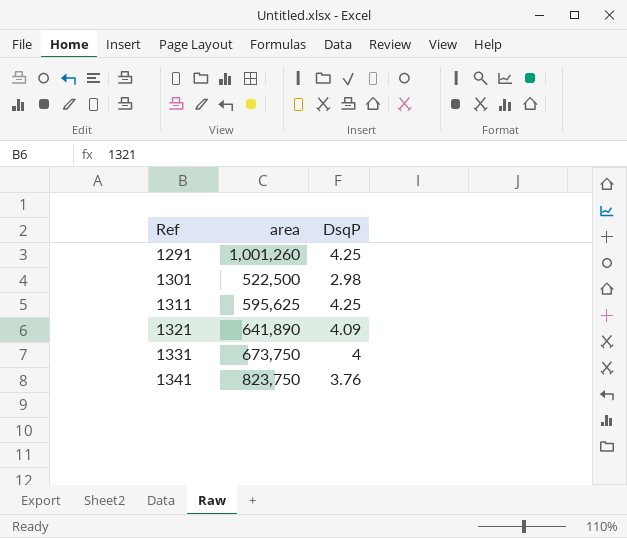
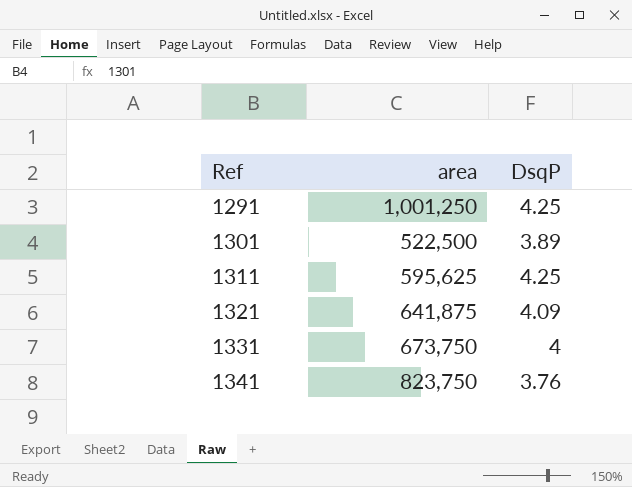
1291 | area: 1,001,260 -> 1,001,250
1301 | DsqP: 2.98 -> 3.89
1321 | area: 641,890 -> 641,875

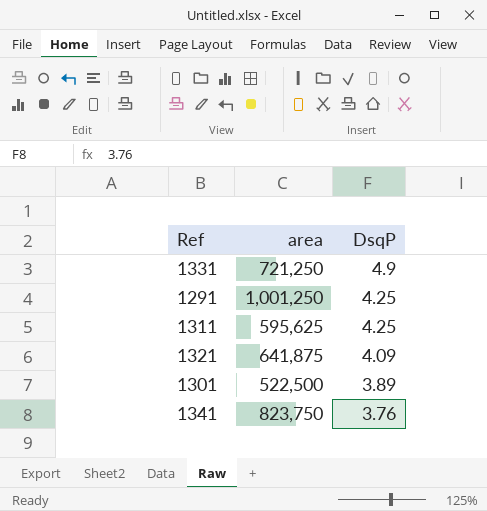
row order: Ref ascending -> DsqP descending
1331 | area: 673,750 -> 721,250
1331 | DsqP: 4 -> 4.9

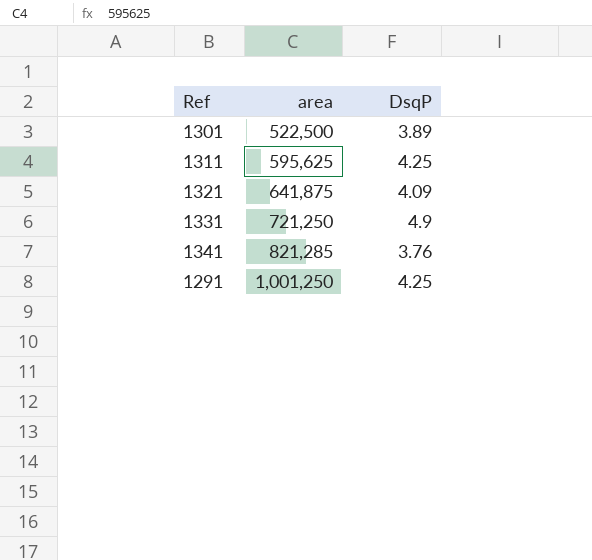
row order: DsqP descending -> area ascending
1341 | area: 823,750 -> 821,285

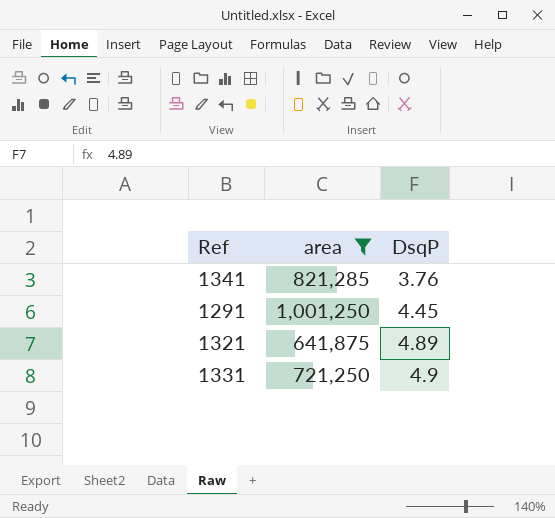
filter: none -> area >= 641,875
row order: area ascending -> DsqP ascending
1291 | DsqP: 4.25 -> 4.45
1321 | DsqP: 4.09 -> 4.89

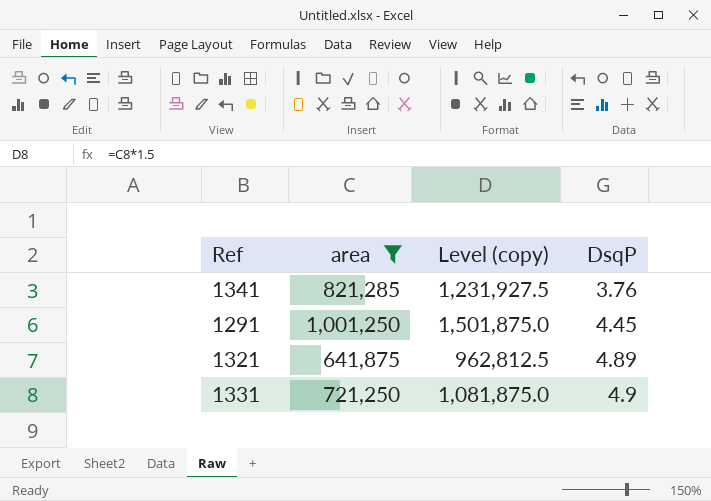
column Level (copy) | formula: none -> [area] * 1.5

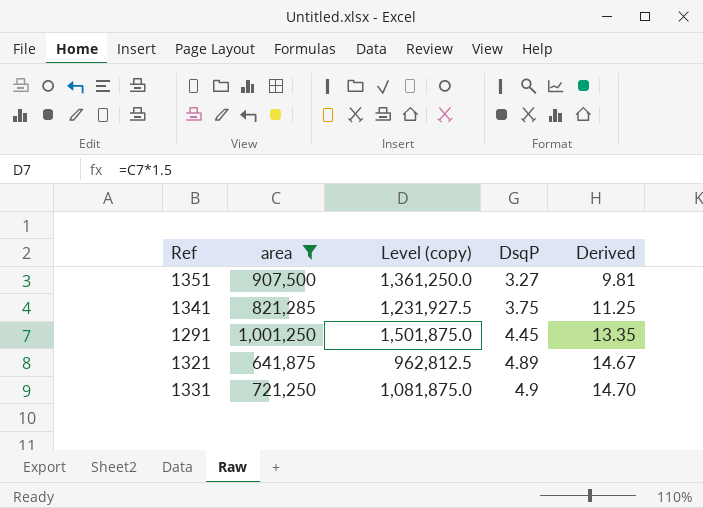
column Derived | formula: none -> [DsqP] * 3
row 1351: none -> 907,500 | 1,361,250.0 | 3.27 | 9.81
1341 | DsqP: 3.76 -> 3.75

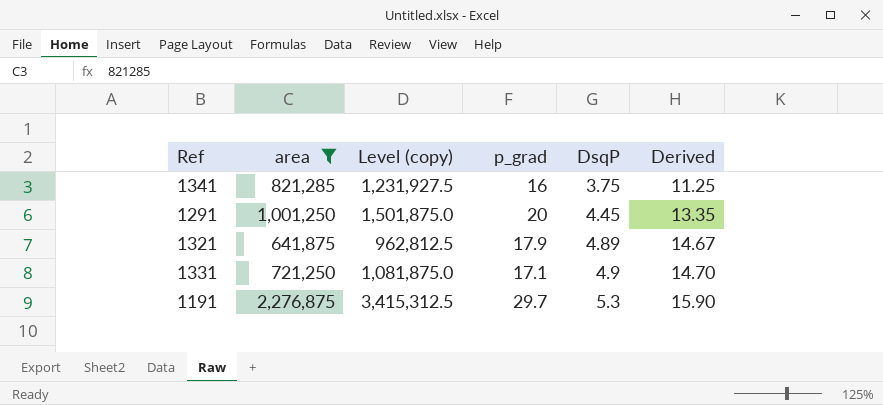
column p_grad | position: none -> 4
row 1351: 907,500 | 1,361,250.0 | 3.27 | 9.81 -> none
row 1191: none -> 2,276,875 | 3,415,312.5 | 29.7 | 5.3 | 15.90

